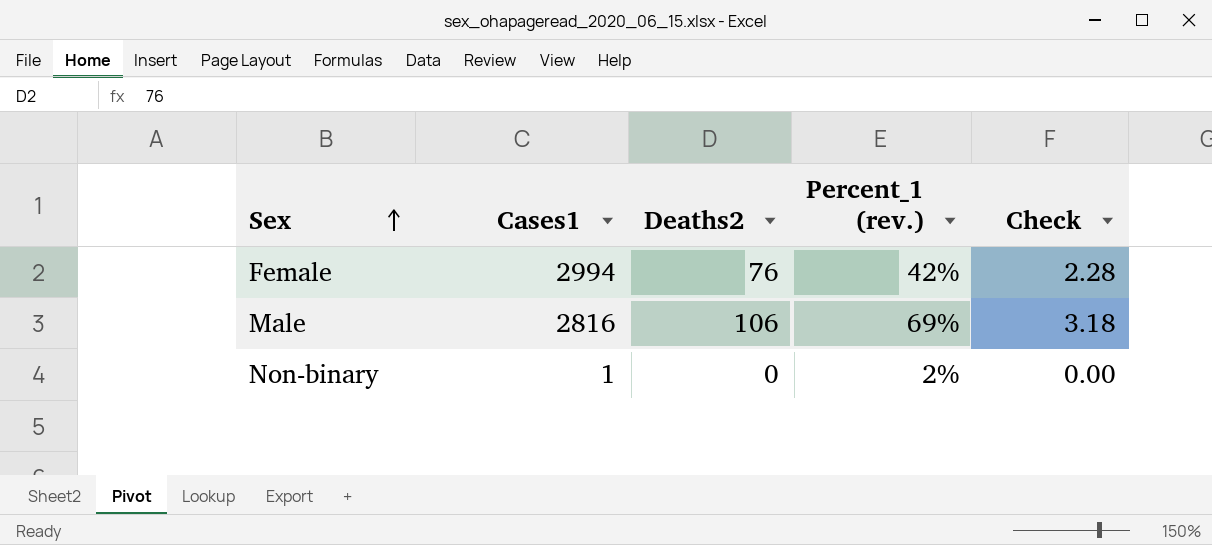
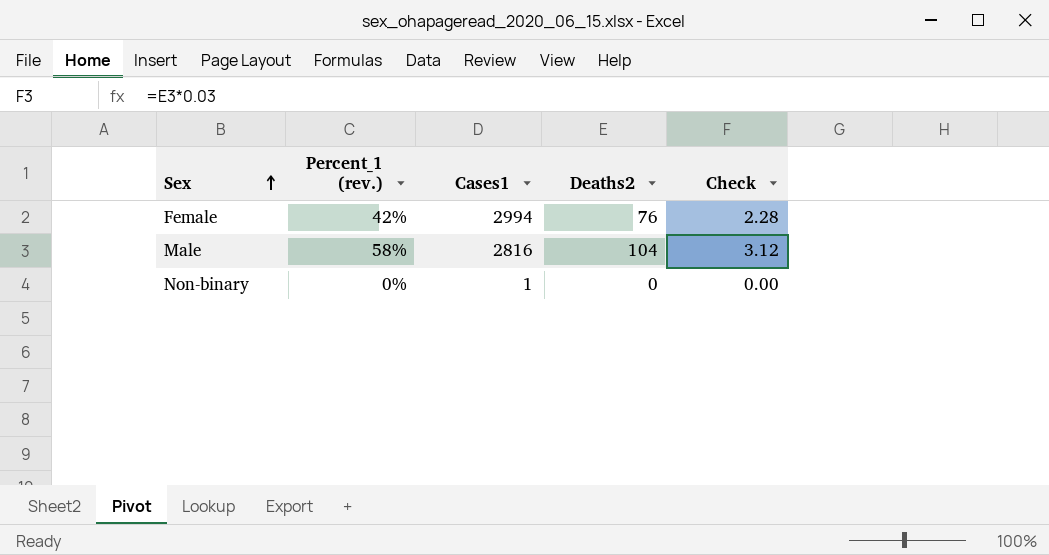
column Percent_1 (rev.) | position: 4 -> 2
Male | Percent_1 (rev.): 69% -> 58%
Male | Deaths2: 106 -> 104
Male | Check: 3.18 -> 3.12
Non-binary | Percent_1 (rev.): 2% -> 0%

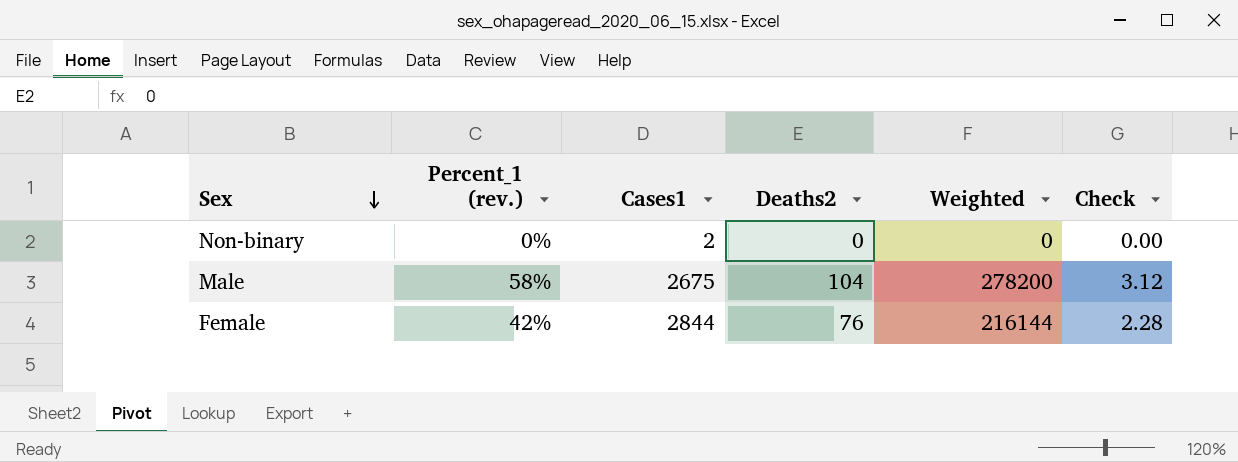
row order: Sex ascending -> Sex descending
column Weighted | formula: none -> [Cases1] * [Deaths2]
Non-binary | Cases1: 1 -> 2
Male | Cases1: 2816 -> 2675
Female | Cases1: 2994 -> 2844

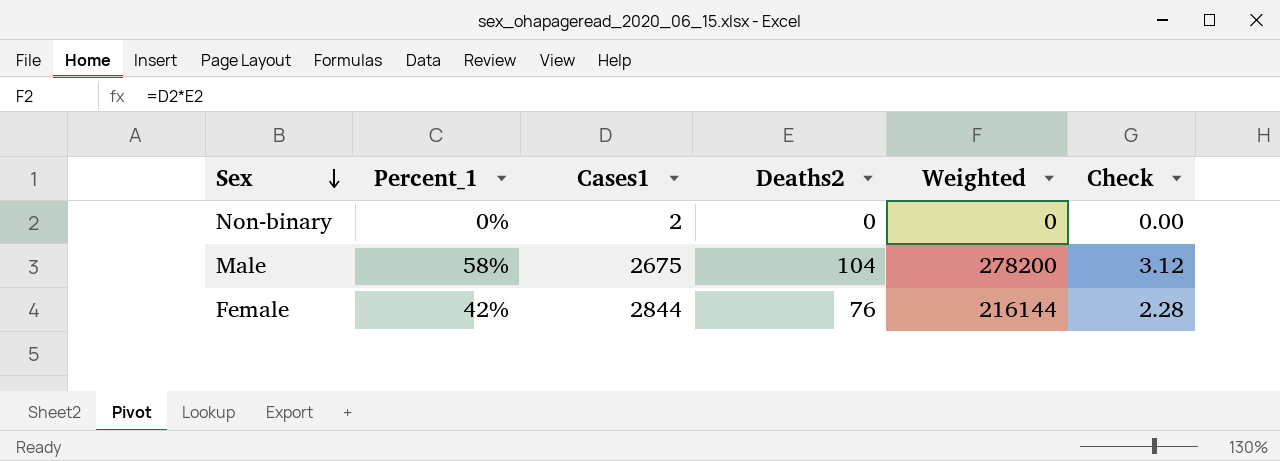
column name: Percent_1 (rev.) -> Percent_1

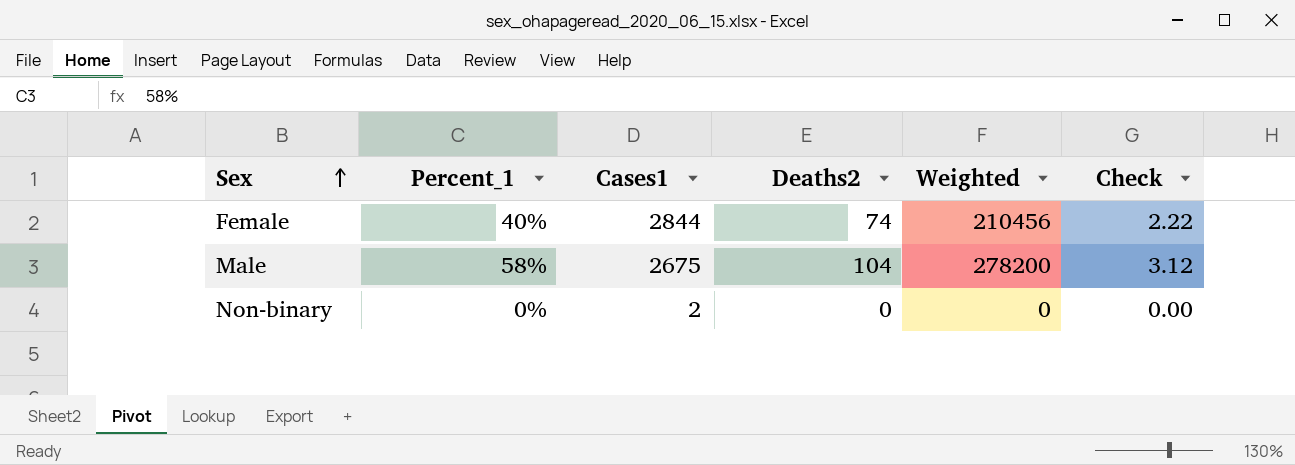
row order: Sex descending -> Sex ascending
Female | Percent_1: 42% -> 40%
Female | Deaths2: 76 -> 74
Female | Weighted: 216144 -> 210456
Female | Check: 2.28 -> 2.22

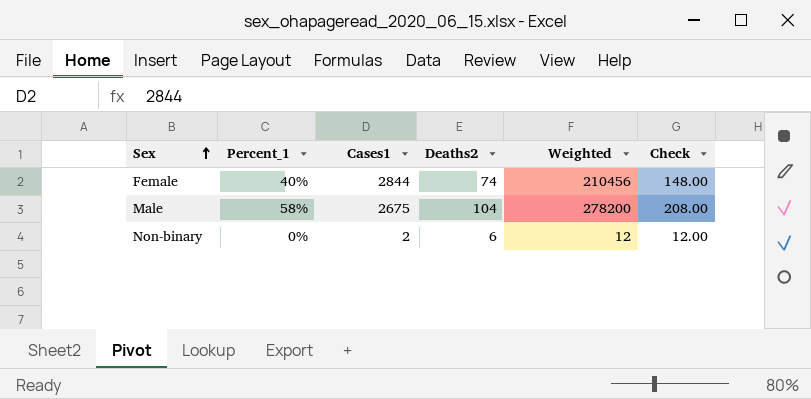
column Check | formula: [Deaths2] * 0.03 -> [Deaths2] * 2
Non-binary | Deaths2: 0 -> 6
Non-binary | Weighted: 0 -> 12

